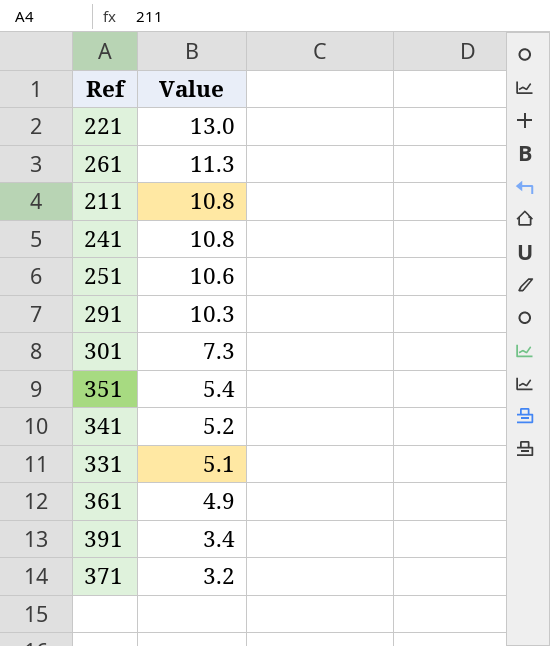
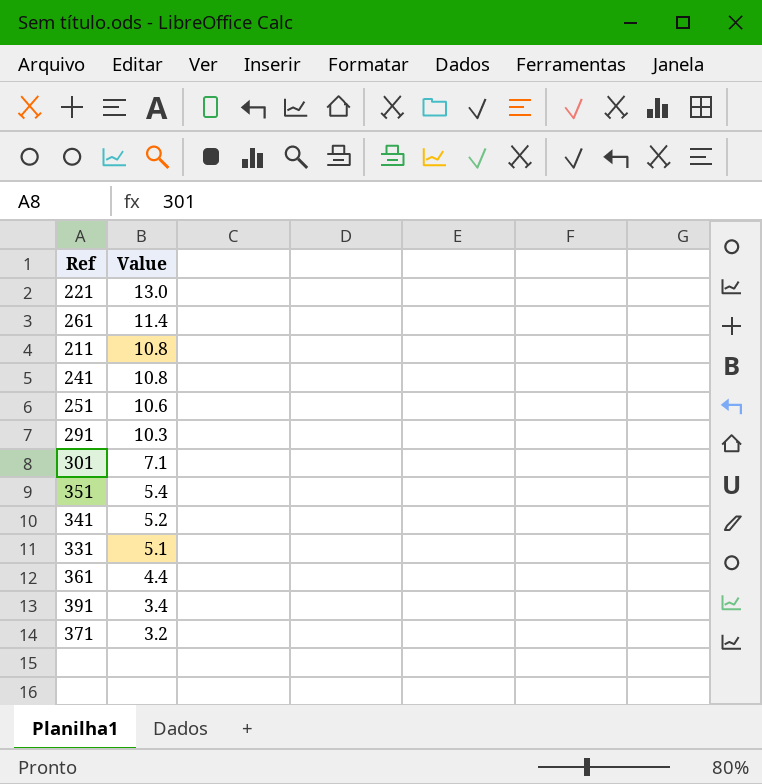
261 | Value: 11.3 -> 11.4
301 | Value: 7.3 -> 7.1
361 | Value: 4.9 -> 4.4

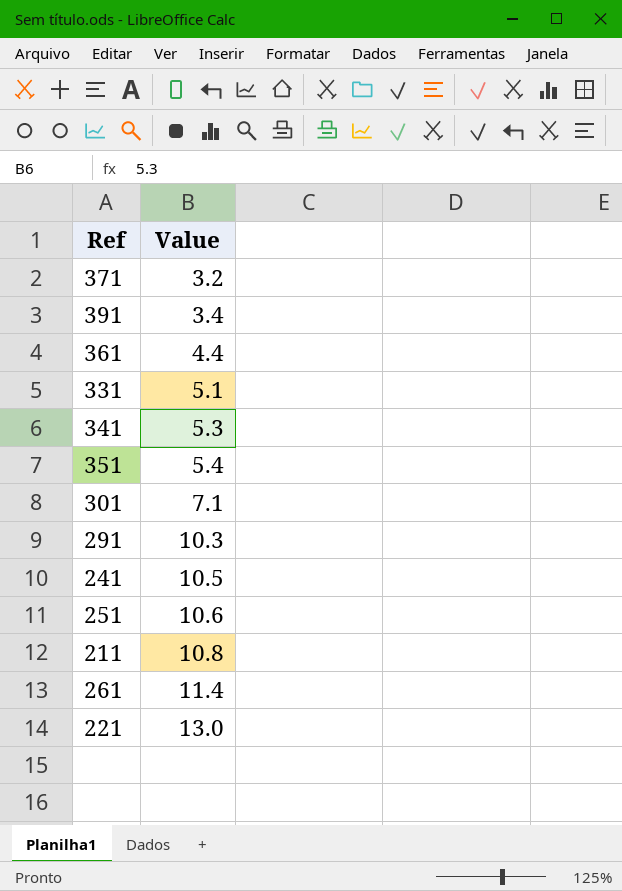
row order: Value descending -> Value ascending
341 | Value: 5.2 -> 5.3
241 | Value: 10.8 -> 10.5

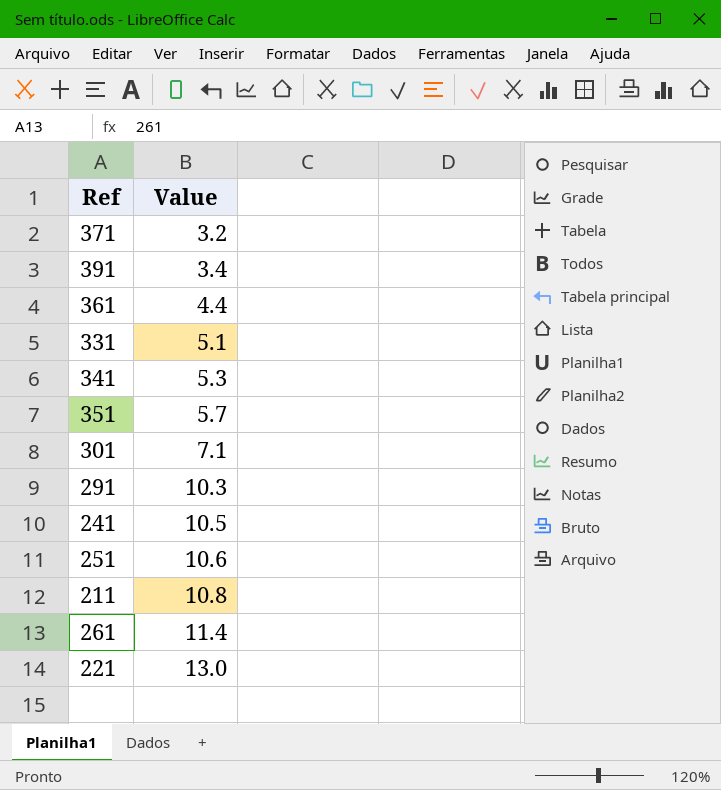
351 | Value: 5.4 -> 5.7

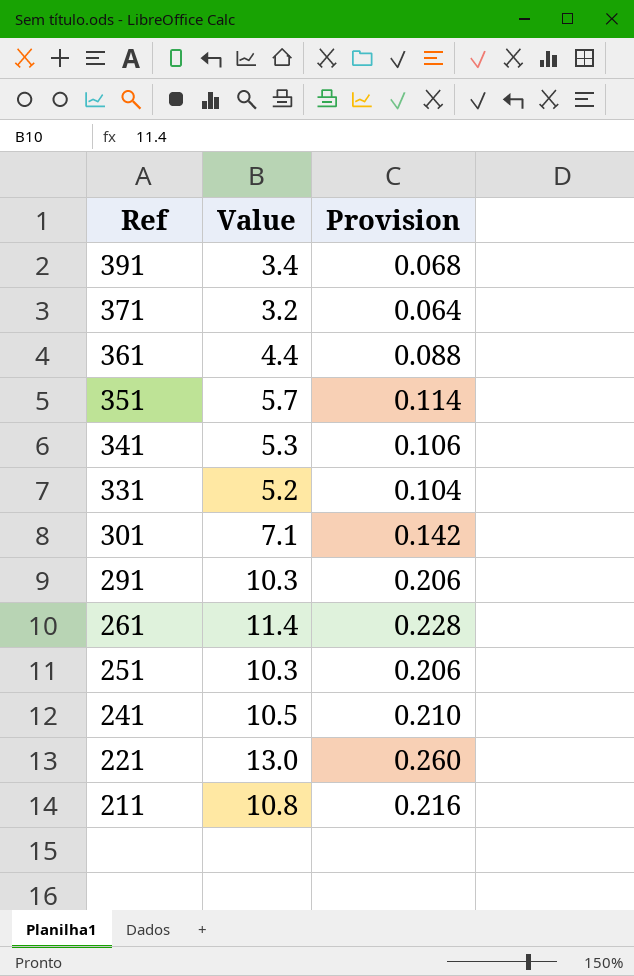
row order: Value ascending -> Ref descending
column Provision | formula: none -> [Value] * 0.02
331 | Value: 5.1 -> 5.2
251 | Value: 10.6 -> 10.3

